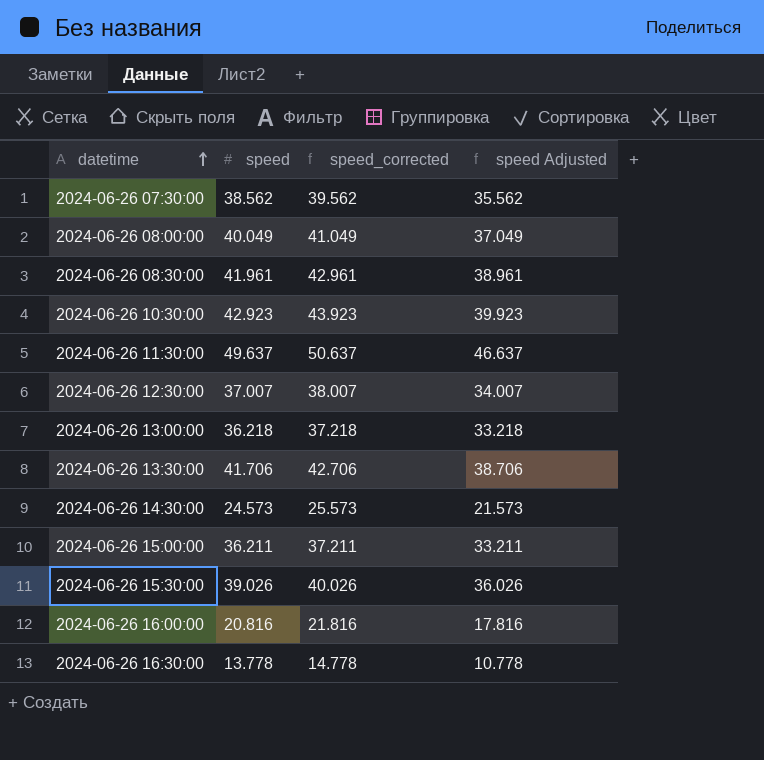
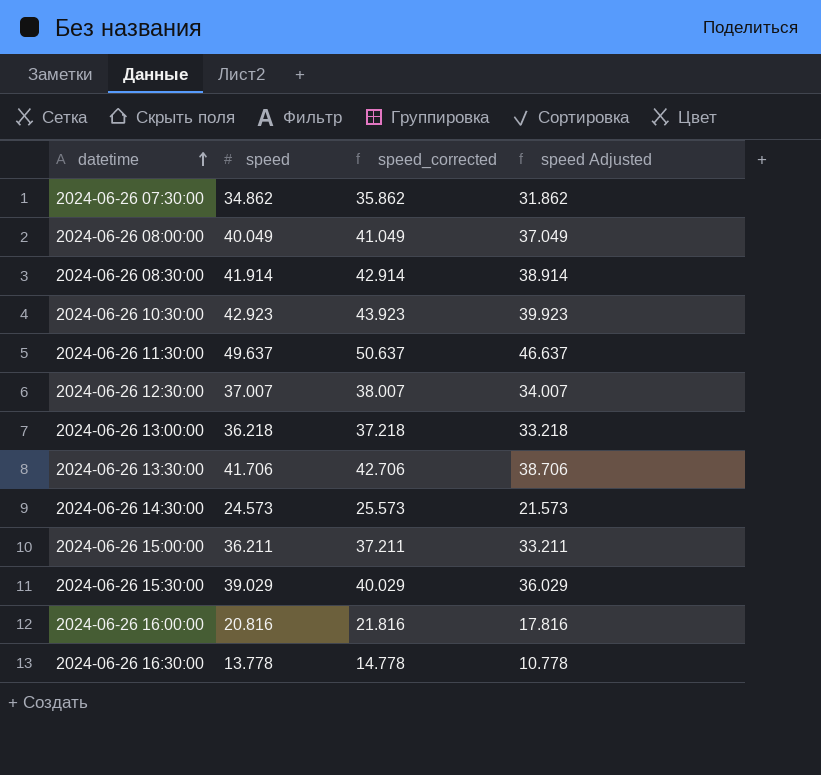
2024-06-26 07:30:00 | speed: 38.562 -> 34.862
2024-06-26 07:30:00 | speed_corrected: 39.562 -> 35.862
2024-06-26 07:30:00 | speed Adjusted: 35.562 -> 31.862
2024-06-26 08:30:00 | speed: 41.961 -> 41.914
2024-06-26 08:30:00 | speed_corrected: 42.961 -> 42.914
2024-06-26 08:30:00 | speed Adjusted: 38.961 -> 38.914
2024-06-26 15:30:00 | speed: 39.026 -> 39.029
2024-06-26 15:30:00 | speed_corrected: 40.026 -> 40.029
2024-06-26 15:30:00 | speed Adjusted: 36.026 -> 36.029

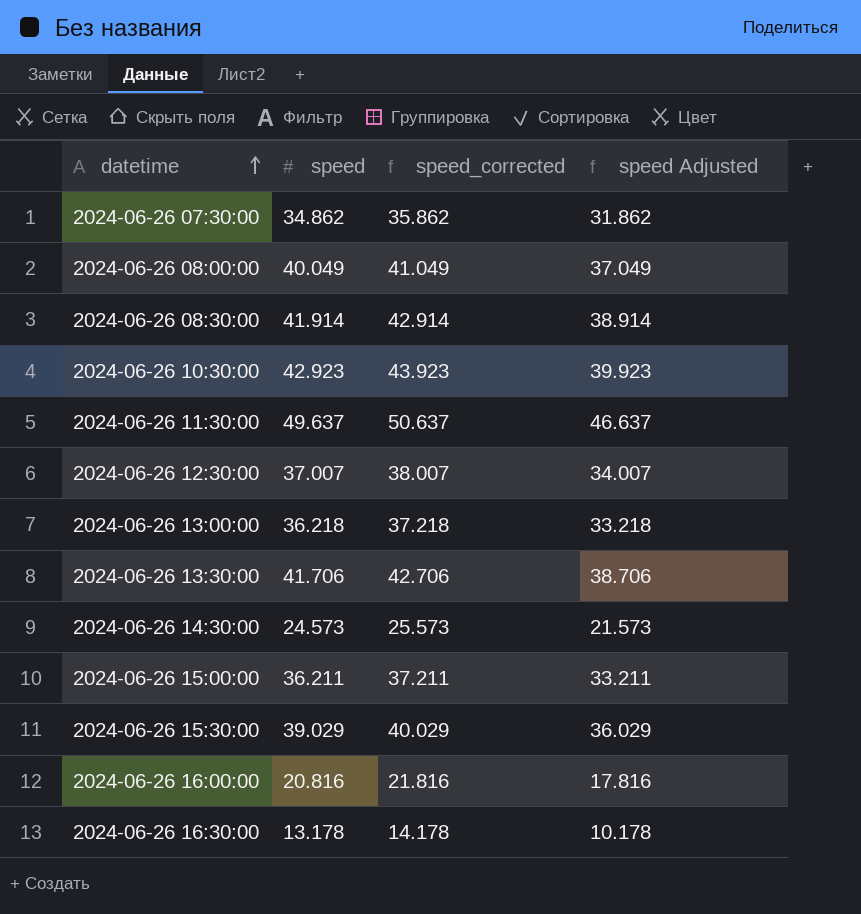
2024-06-26 16:30:00 | speed: 13.778 -> 13.178
2024-06-26 16:30:00 | speed_corrected: 14.778 -> 14.178
2024-06-26 16:30:00 | speed Adjusted: 10.778 -> 10.178

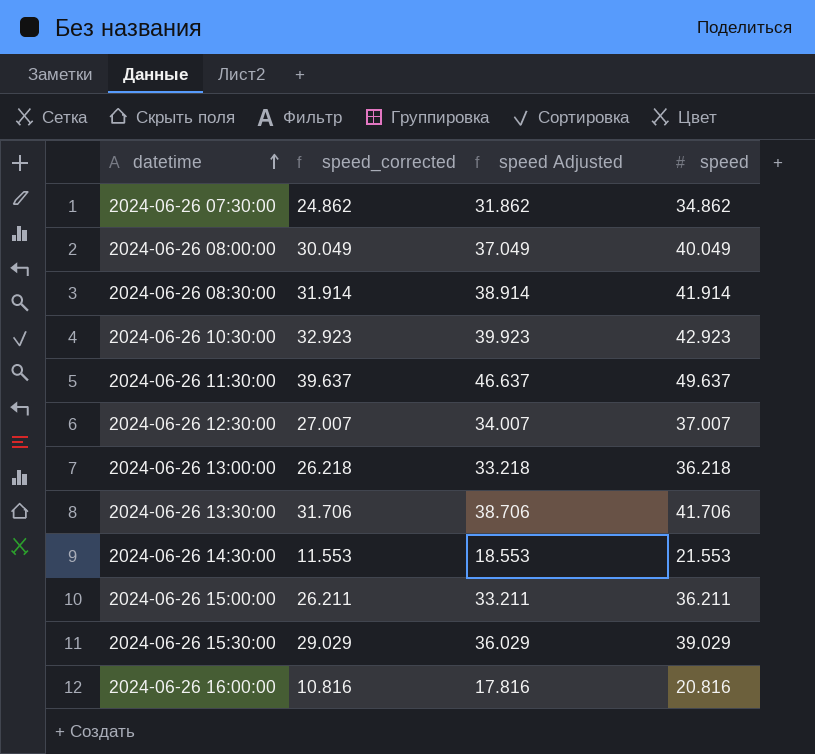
column speed_corrected | formula: [speed] + 1 -> [speed] - 10
column speed | position: 2 -> 4
row 2024-06-26 16:30:00: 13.178 | 14.178 | 10.178 -> none
2024-06-26 14:30:00 | speed Adjusted: 21.573 -> 18.553
2024-06-26 14:30:00 | speed: 24.573 -> 21.553

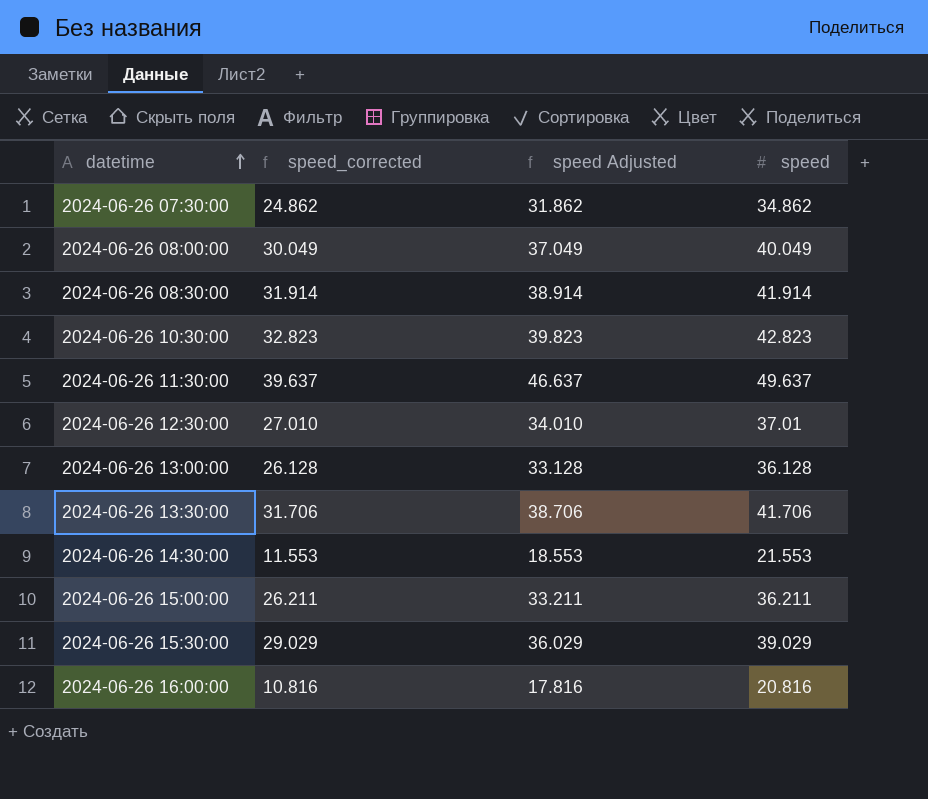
2024-06-26 10:30:00 | speed_corrected: 32.923 -> 32.823
2024-06-26 10:30:00 | speed Adjusted: 39.923 -> 39.823
2024-06-26 10:30:00 | speed: 42.923 -> 42.823
2024-06-26 12:30:00 | speed_corrected: 27.007 -> 27.010
2024-06-26 12:30:00 | speed Adjusted: 34.007 -> 34.010
2024-06-26 12:30:00 | speed: 37.007 -> 37.01
2024-06-26 13:00:00 | speed_corrected: 26.218 -> 26.128
2024-06-26 13:00:00 | speed Adjusted: 33.218 -> 33.128
2024-06-26 13:00:00 | speed: 36.218 -> 36.128

